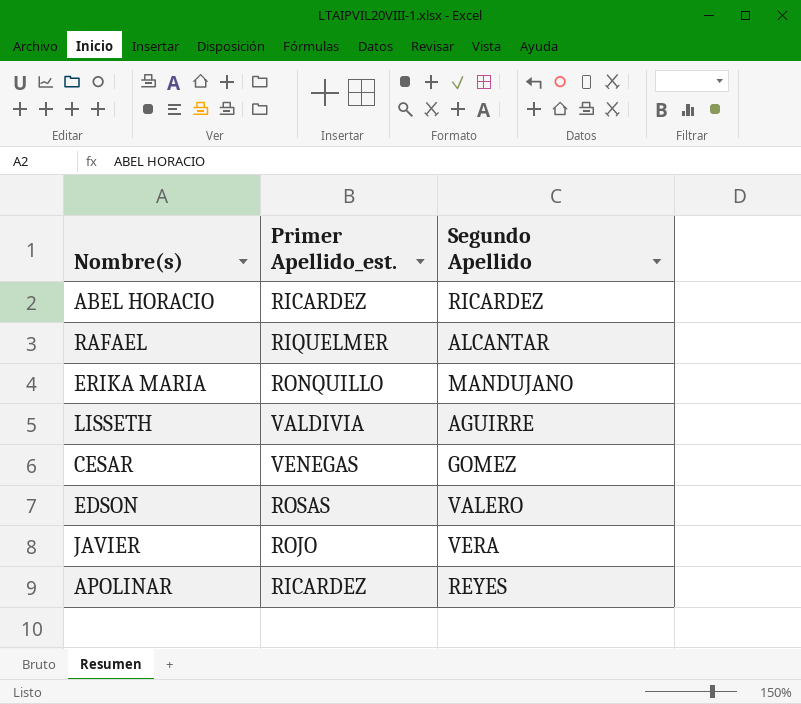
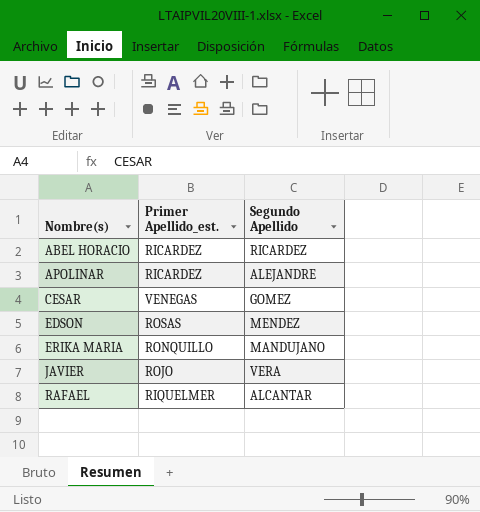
row order: none -> Nombre(s) ascending
row LISSETH: VALDIVIA | AGUIRRE -> none
APOLINAR | Segundo Apellido: REYES -> ALEJANDRE
EDSON | Segundo Apellido: VALERO -> MENDEZ

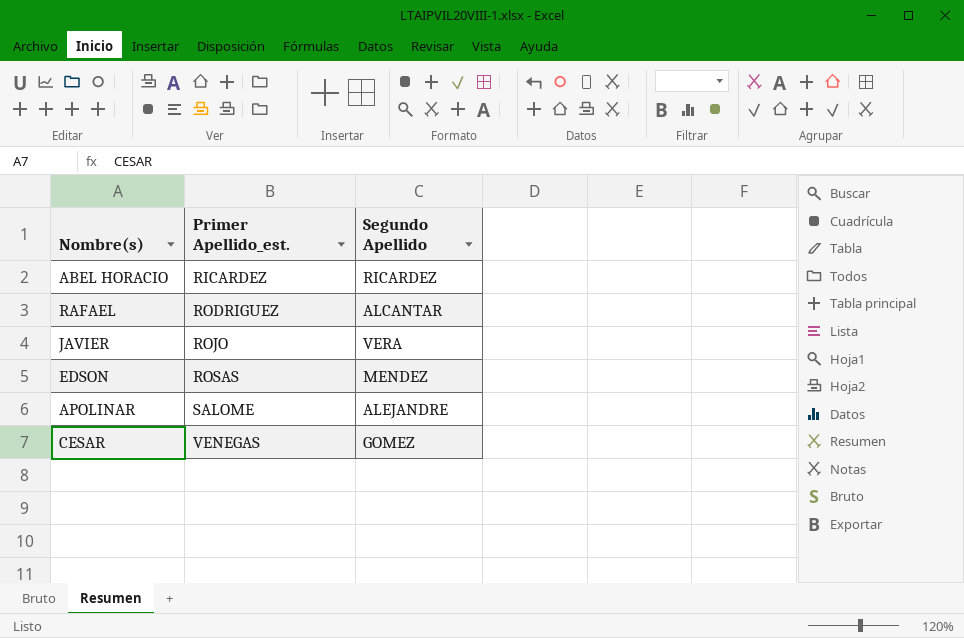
row order: Nombre(s) ascending -> Primer Apellido_est. ascending
row ERIKA MARIA: RONQUILLO | MANDUJANO -> none
RAFAEL | Primer Apellido_est.: RIQUELMER -> RODRIGUEZ
APOLINAR | Primer Apellido_est.: RICARDEZ -> SALOME

